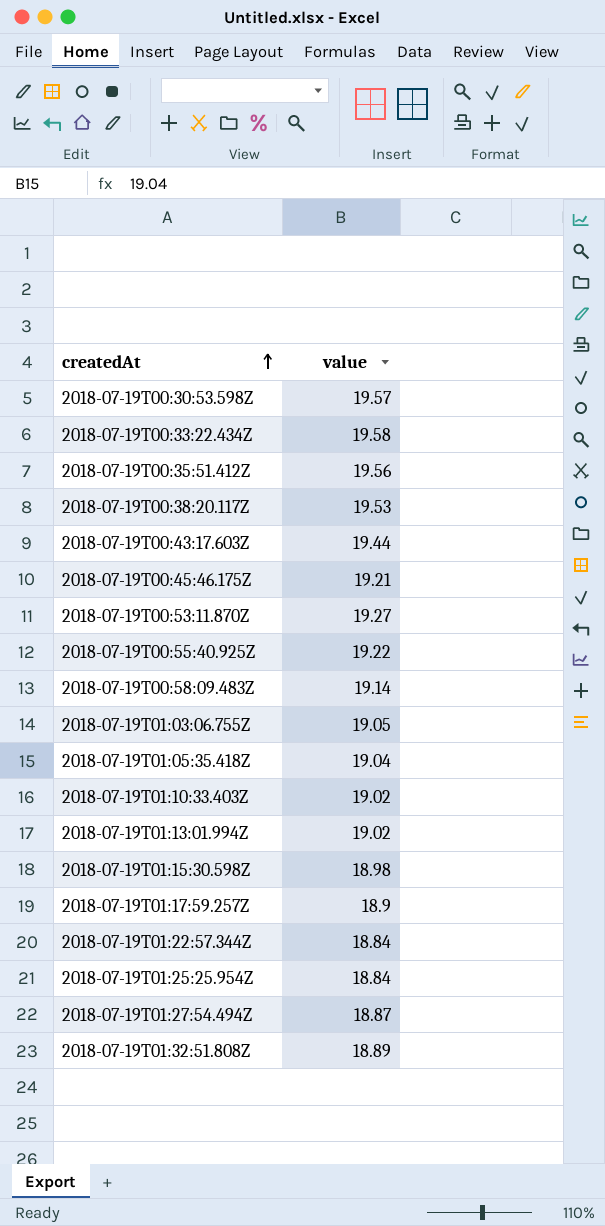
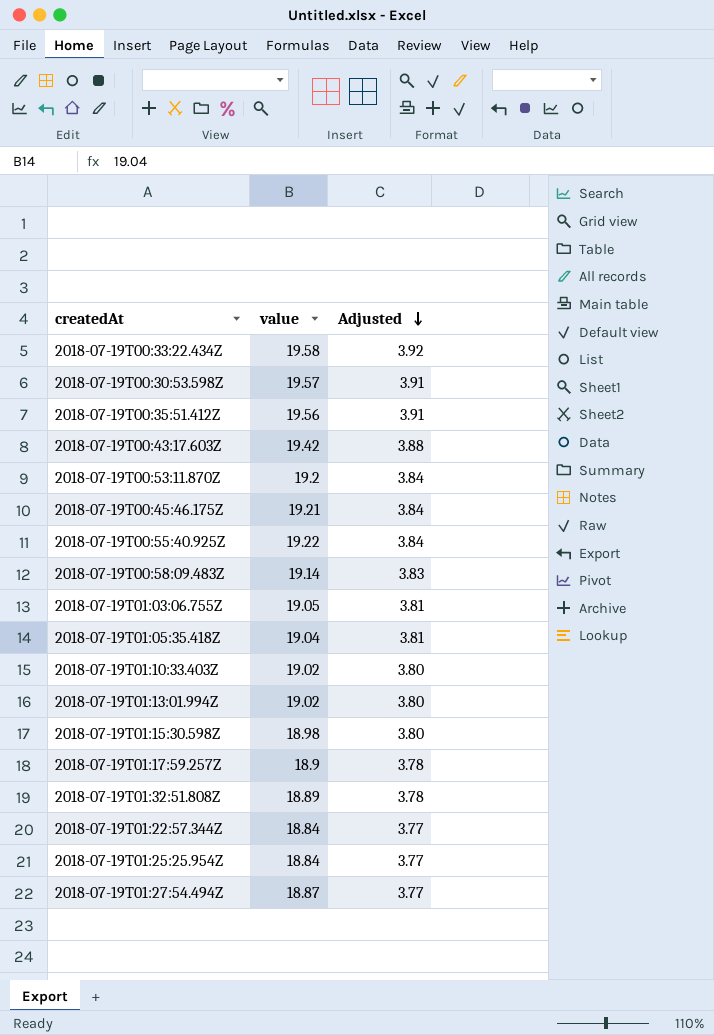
row order: createdAt ascending -> Adjusted descending
column Adjusted | formula: none -> [value] * 0.2
row 2018-07-19T00:38:20.117Z: 19.53 -> none
2018-07-19T00:43:17.603Z | value: 19.44 -> 19.42
2018-07-19T00:53:11.870Z | value: 19.27 -> 19.2

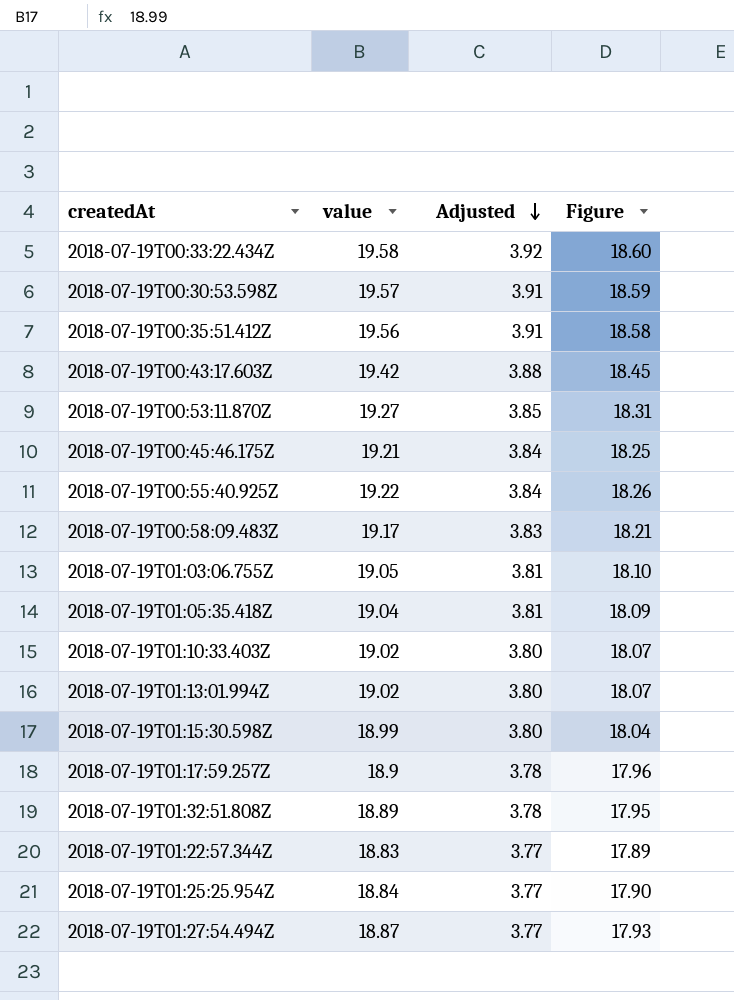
column Figure | formula: none -> [value] * 0.95
2018-07-19T00:53:11.870Z | value: 19.2 -> 19.27
2018-07-19T00:53:11.870Z | Adjusted: 3.84 -> 3.85
2018-07-19T00:58:09.483Z | value: 19.14 -> 19.17
2018-07-19T01:15:30.598Z | value: 18.98 -> 18.99
2018-07-19T01:22:57.344Z | value: 18.84 -> 18.83

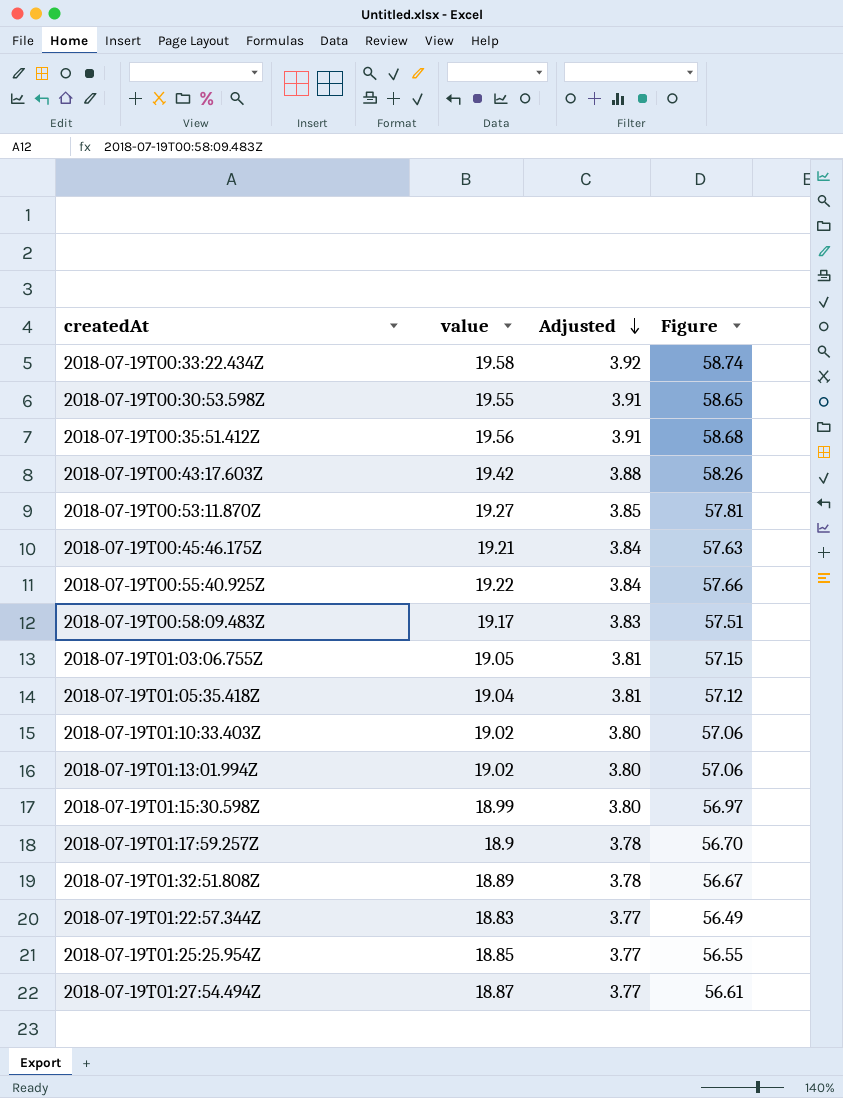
column Figure | formula: [value] * 0.95 -> [value] * 3
2018-07-19T00:30:53.598Z | value: 19.57 -> 19.55
2018-07-19T01:25:25.954Z | value: 18.84 -> 18.85

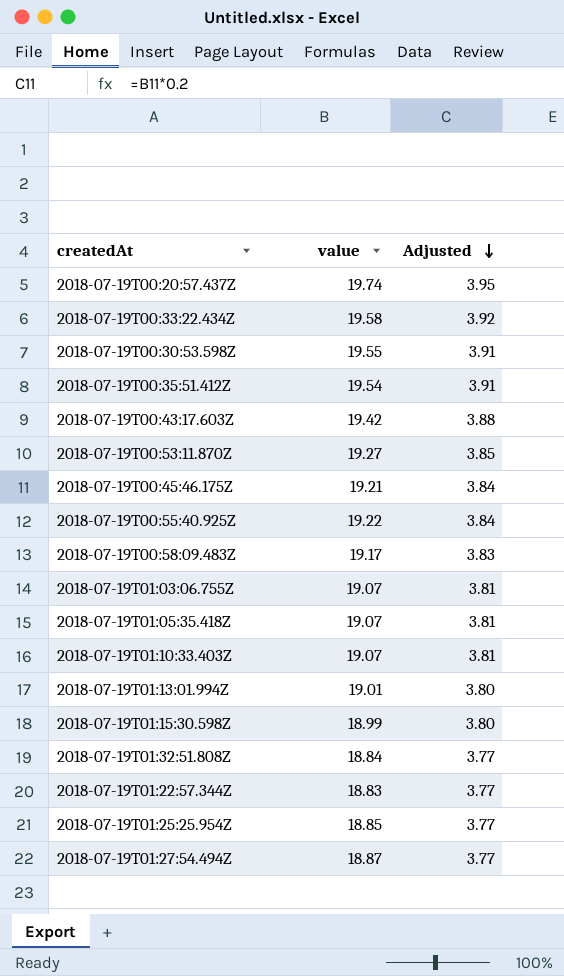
column Figure | formula: [value] * 3 -> none
row 2018-07-19T01:17:59.257Z: 18.9 | 3.78 | 56.70 -> none
row 2018-07-19T00:20:57.437Z: none -> 19.74 | 3.95
2018-07-19T00:35:51.412Z | value: 19.56 -> 19.54
2018-07-19T01:03:06.755Z | value: 19.05 -> 19.07
2018-07-19T01:05:35.418Z | value: 19.04 -> 19.07
2018-07-19T01:10:33.403Z | value: 19.02 -> 19.07
2018-07-19T01:10:33.403Z | Adjusted: 3.80 -> 3.81
2018-07-19T01:13:01.994Z | value: 19.02 -> 19.01
2018-07-19T01:32:51.808Z | value: 18.89 -> 18.84
2018-07-19T01:32:51.808Z | Adjusted: 3.78 -> 3.77

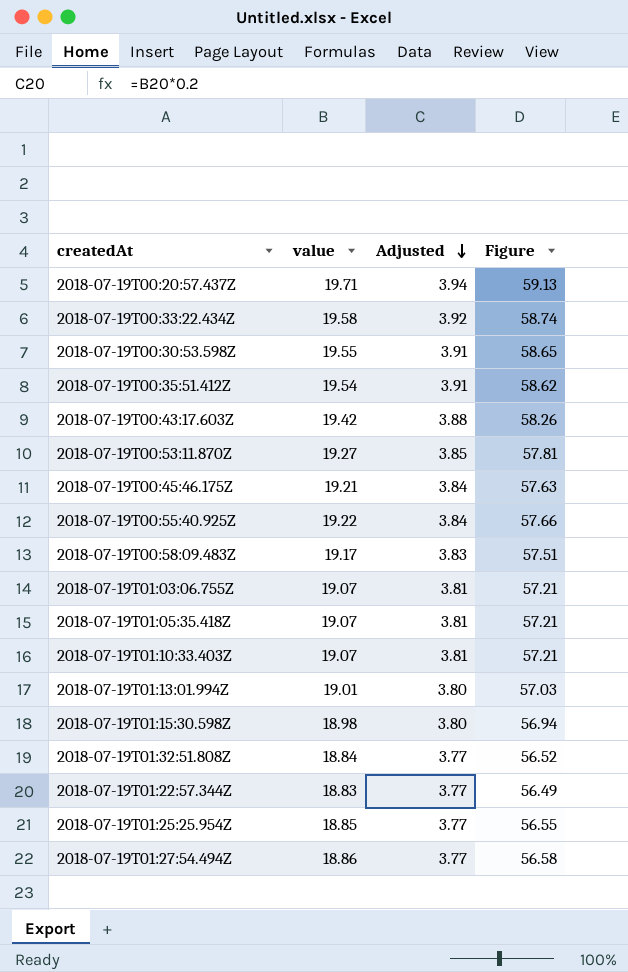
column Figure | formula: none -> [value] * 3
2018-07-19T00:20:57.437Z | value: 19.74 -> 19.71
2018-07-19T00:20:57.437Z | Adjusted: 3.95 -> 3.94
2018-07-19T01:15:30.598Z | value: 18.99 -> 18.98
2018-07-19T01:27:54.494Z | value: 18.87 -> 18.86

